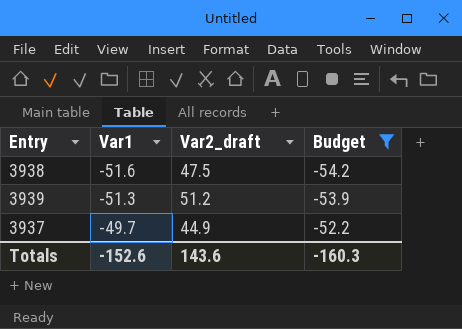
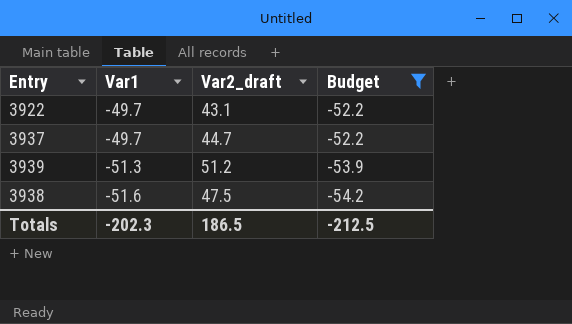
row order: Var1 ascending -> Var1 descending
row 3922: none -> -49.7 | 43.1 | -52.2
3937 | Var2_draft: 44.9 -> 44.7
Totals | Var1: -152.6 -> -202.3
Totals | Var2_draft: 143.6 -> 186.5
Totals | Budget: -160.3 -> -212.5

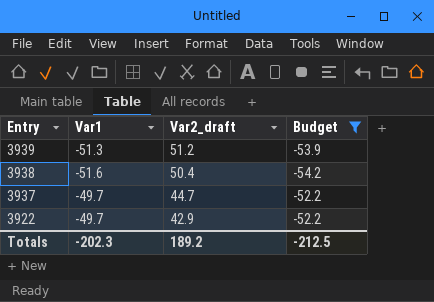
row order: Var1 descending -> Entry descending
3938 | Var2_draft: 47.5 -> 50.4
3922 | Var2_draft: 43.1 -> 42.9
Totals | Var2_draft: 186.5 -> 189.2

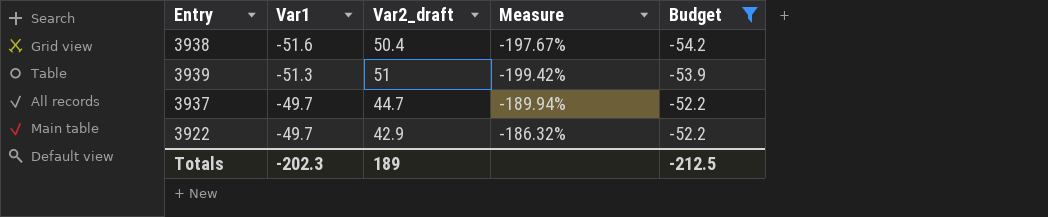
row order: Entry descending -> Var1 ascending
column Measure | formula: none -> ([Var2_draft] - [Var1]) / [Var1]
3939 | Var2_draft: 51.2 -> 51
Totals | Var2_draft: 189.2 -> 189

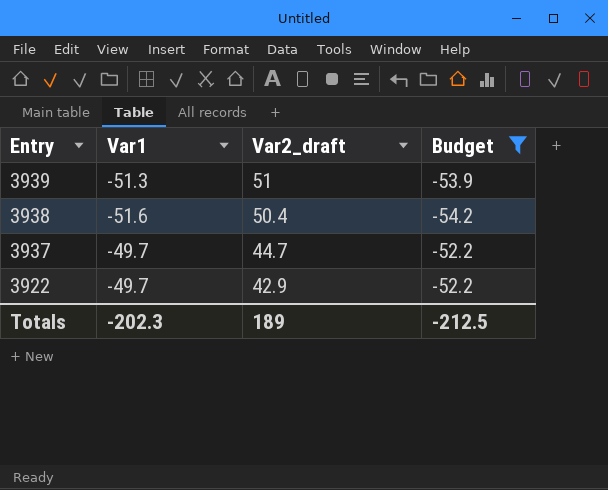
row order: Var1 ascending -> Entry descending
column Measure | formula: ([Var2_draft] - [Var1]) / [Var1] -> none

